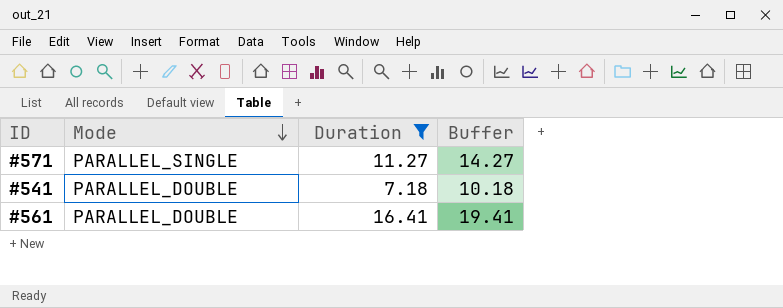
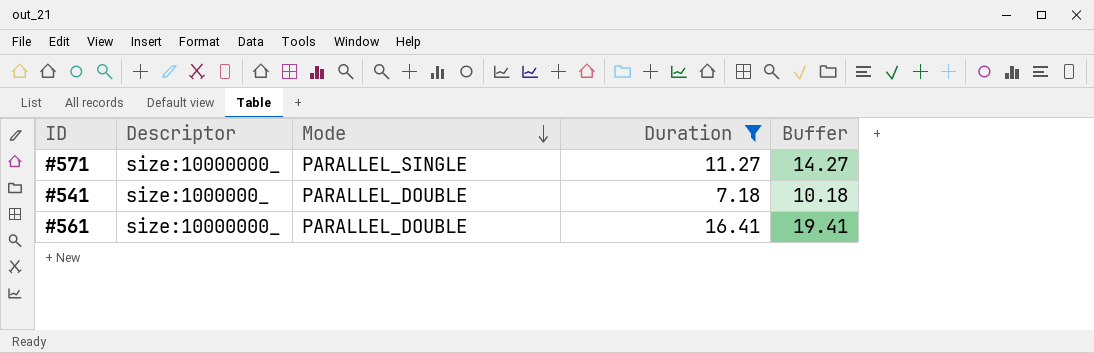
column Descriptor | position: none -> 2

